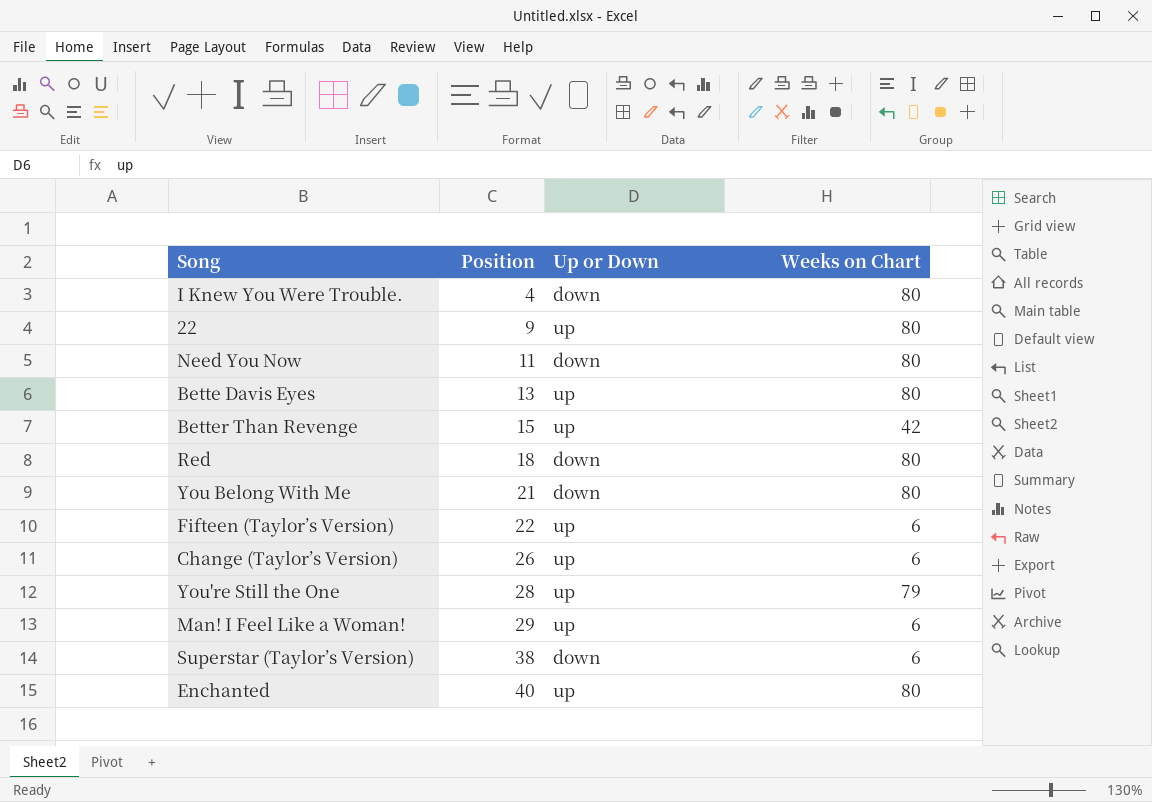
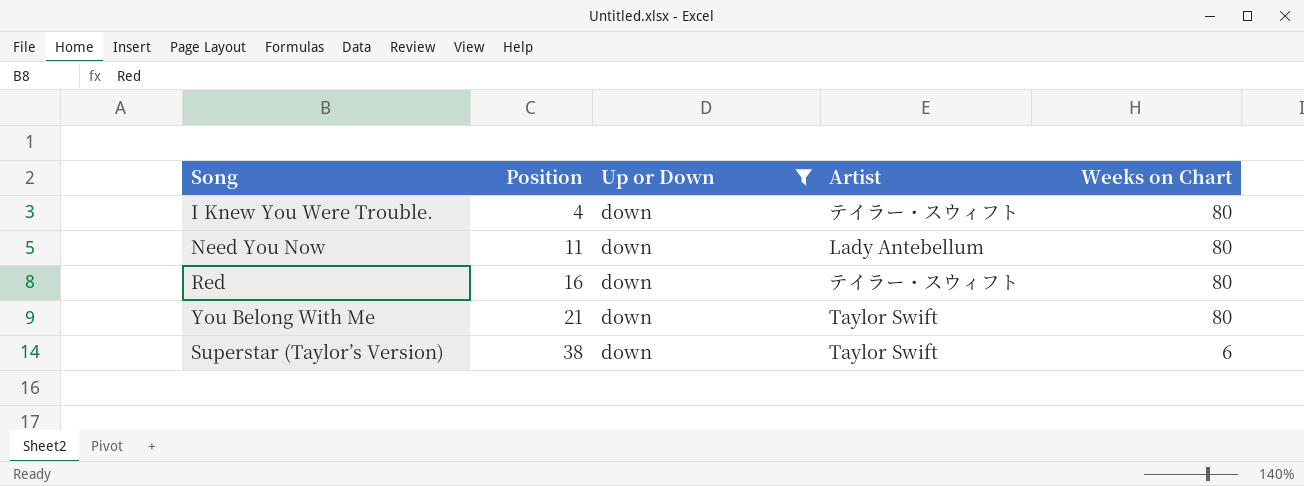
filter: none -> Up or Down = down
column Artist | position: none -> 4
Red | Position: 18 -> 16

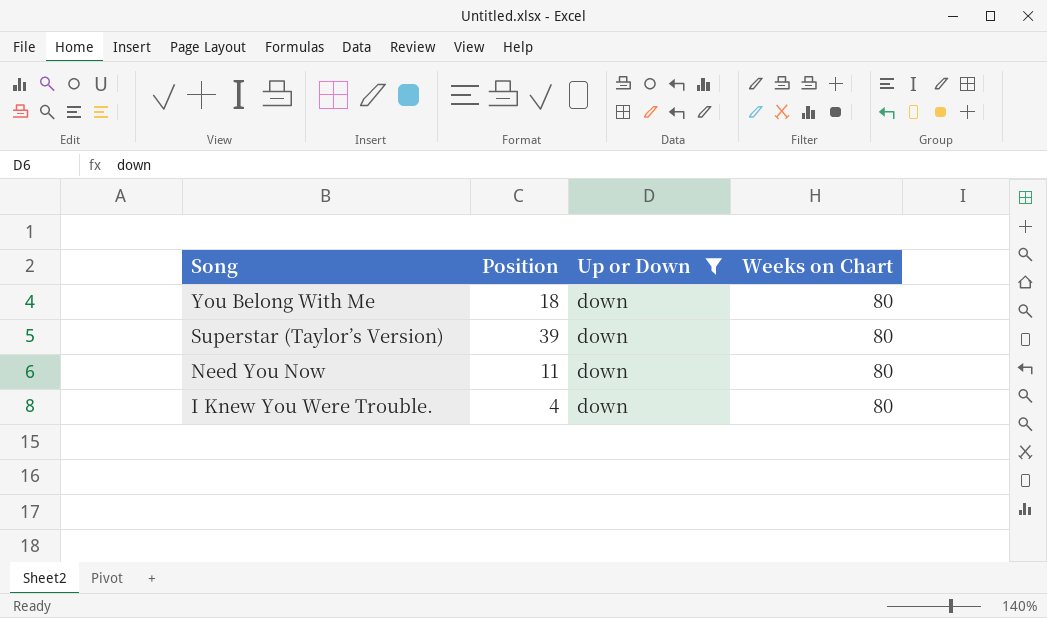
row order: Position ascending -> Song descending
column Artist | position: 4 -> none
row Red: 16 | down | テイラー・スウィフト | 80 -> none
You Belong With Me | Position: 21 -> 18
Superstar (Taylor’s Version) | Position: 38 -> 39
Superstar (Taylor’s Version) | Weeks on Chart: 6 -> 80

